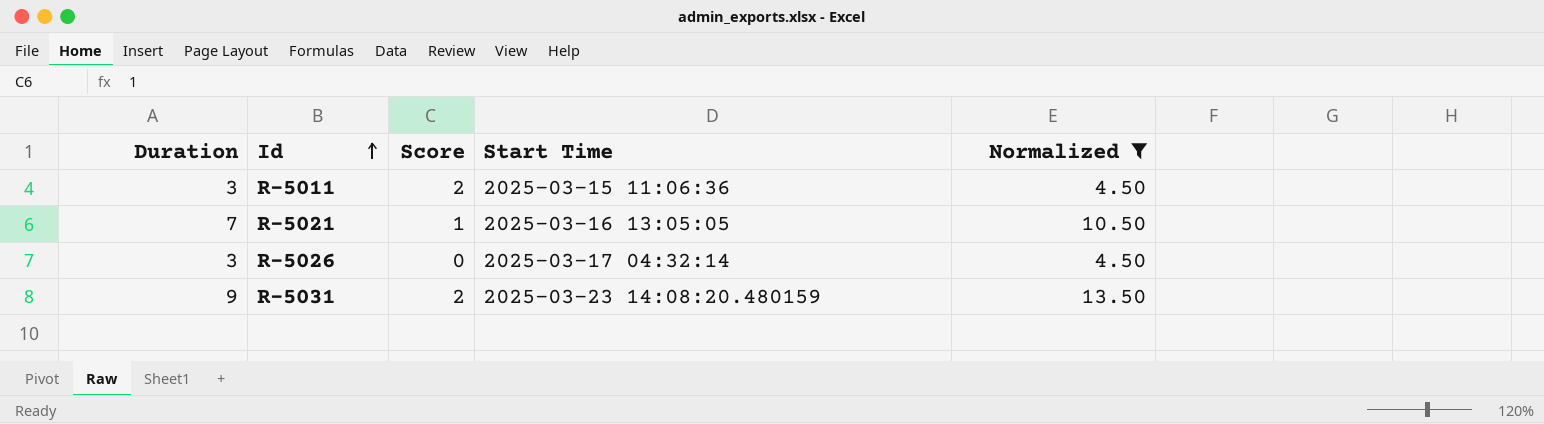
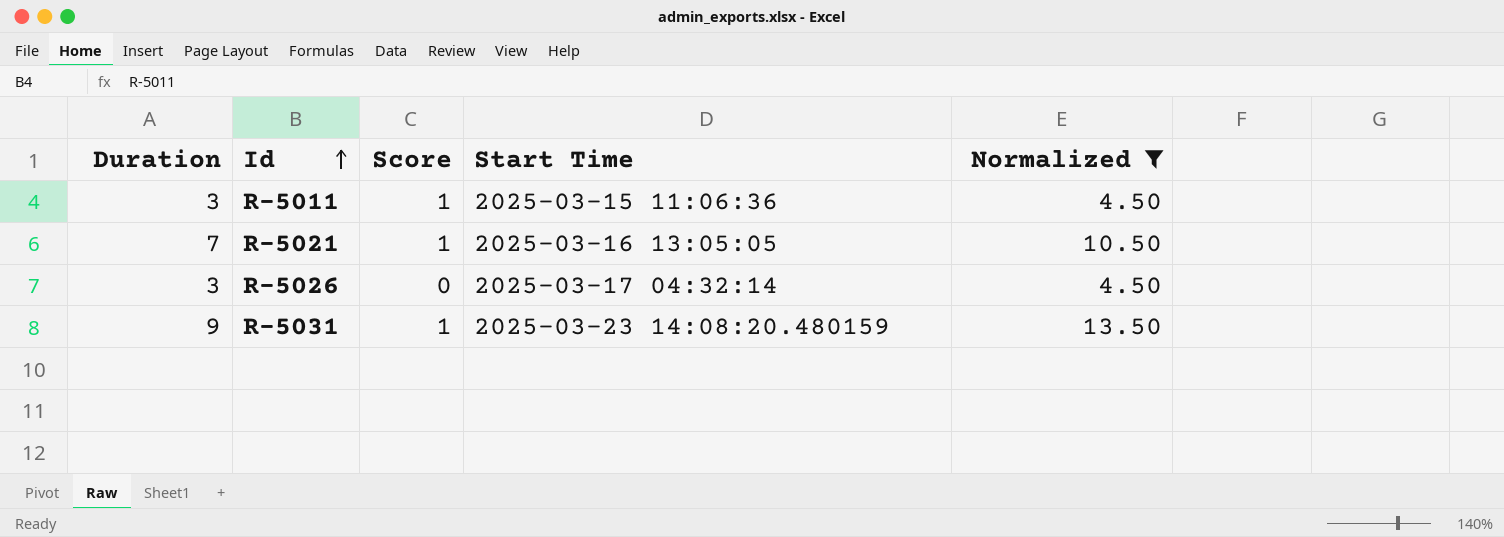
R-5011 | Score: 2 -> 1
R-5031 | Score: 2 -> 1

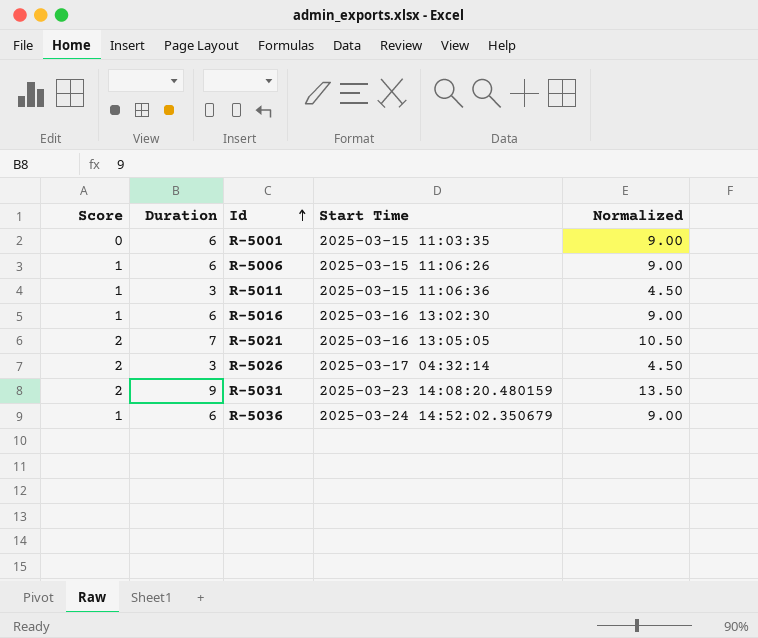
filter: Normalized != 9.00 -> none
column Score | position: 3 -> 1
R-5021 | Score: 1 -> 2
R-5026 | Score: 0 -> 2
R-5031 | Score: 1 -> 2

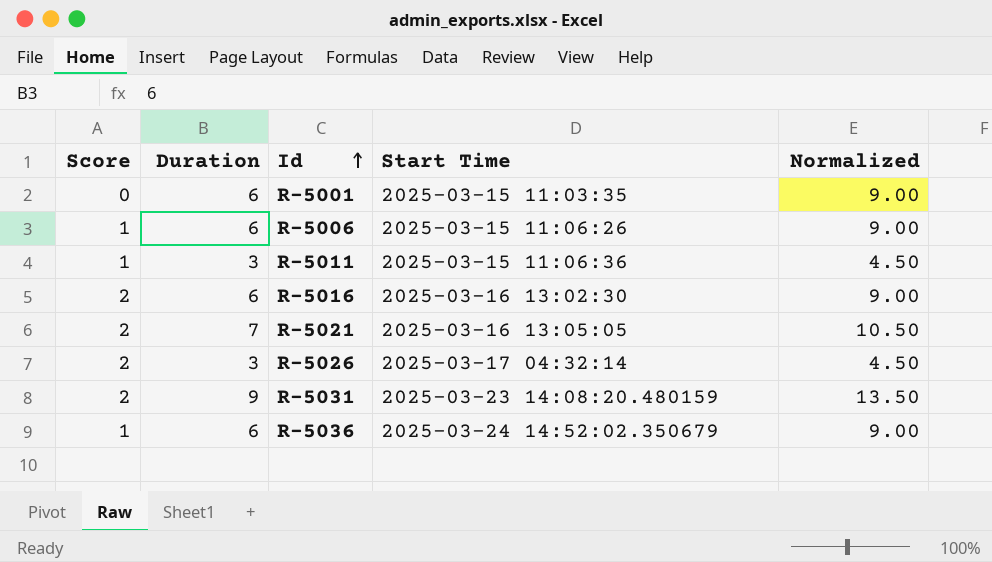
R-5016 | Score: 1 -> 2

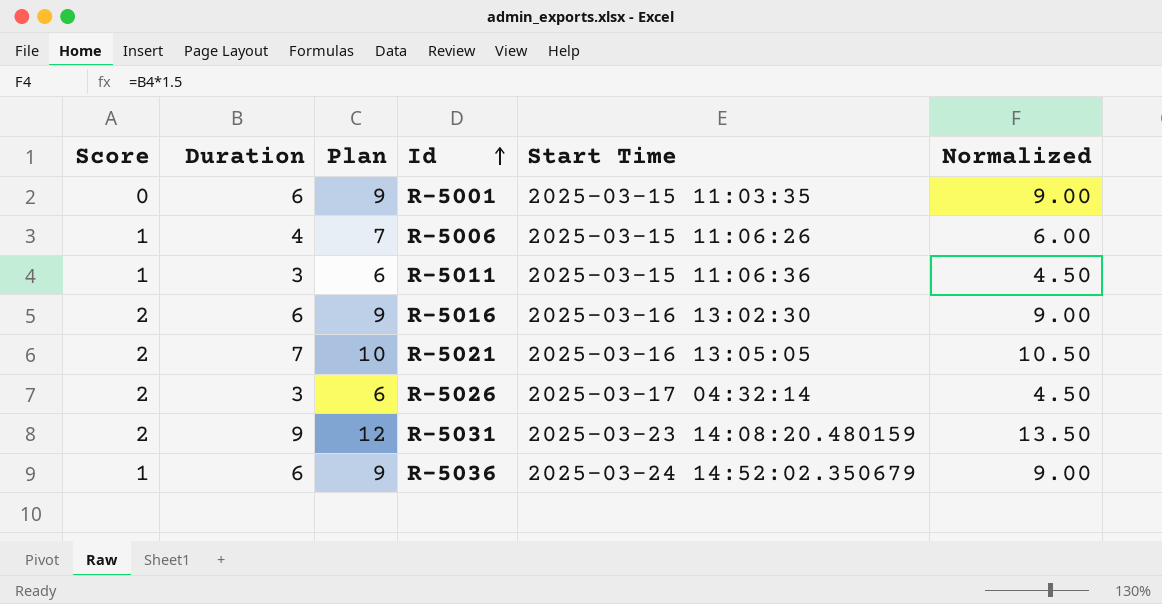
column Plan | formula: none -> [Duration] + 3
R-5006 | Duration: 6 -> 4
R-5006 | Normalized: 9.00 -> 6.00

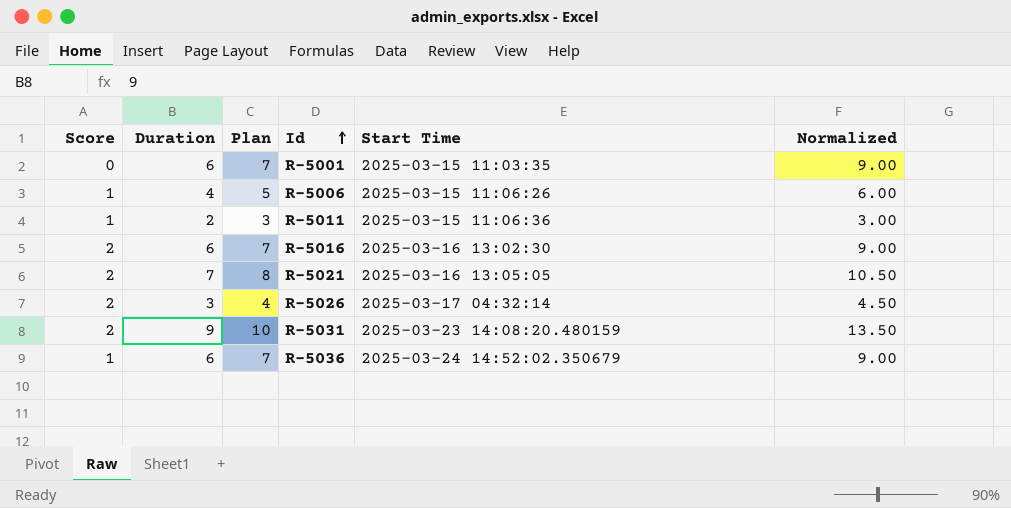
column Plan | formula: [Duration] + 3 -> [Duration] + 1
R-5011 | Duration: 3 -> 2
R-5011 | Normalized: 4.50 -> 3.00

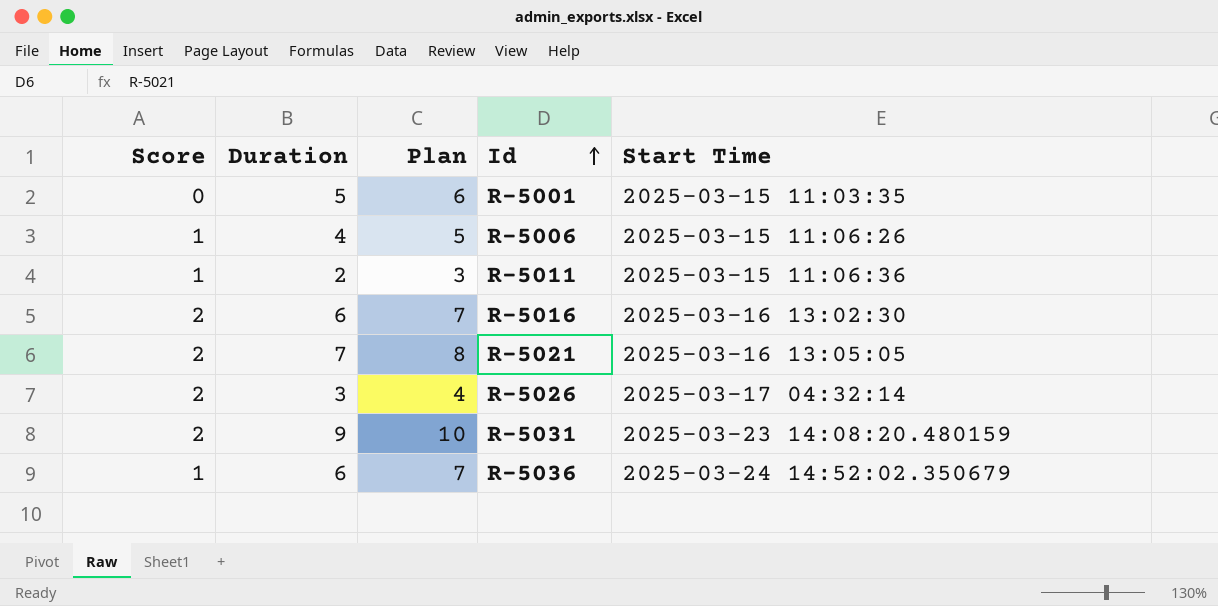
column Normalized | formula: [Duration] * 1.5 -> none
R-5001 | Duration: 6 -> 5
R-5001 | Plan: 7 -> 6

